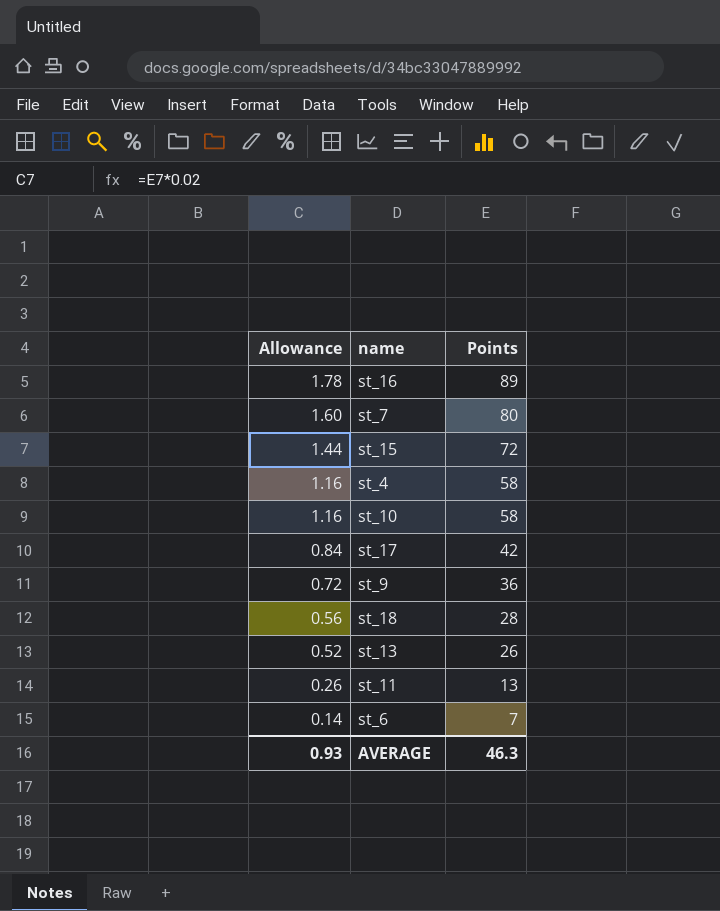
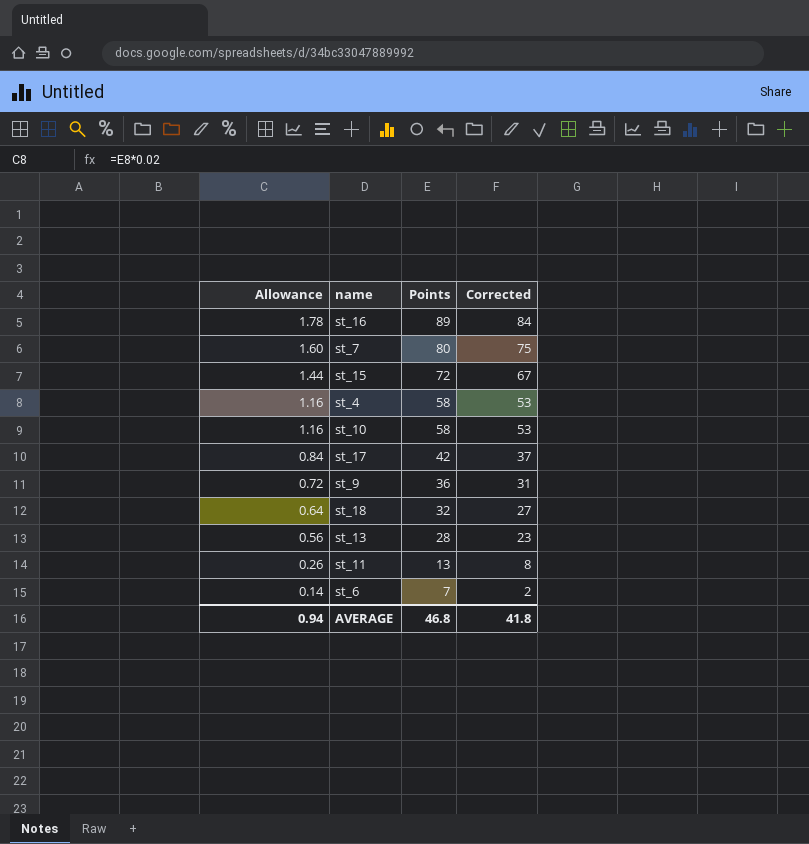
column Corrected | formula: none -> [Points] - 5
st_18 | Allowance: 0.56 -> 0.64
st_18 | Points: 28 -> 32
st_13 | Allowance: 0.52 -> 0.56
st_13 | Points: 26 -> 28
AVERAGE | Allowance: 0.93 -> 0.94
AVERAGE | Points: 46.3 -> 46.8

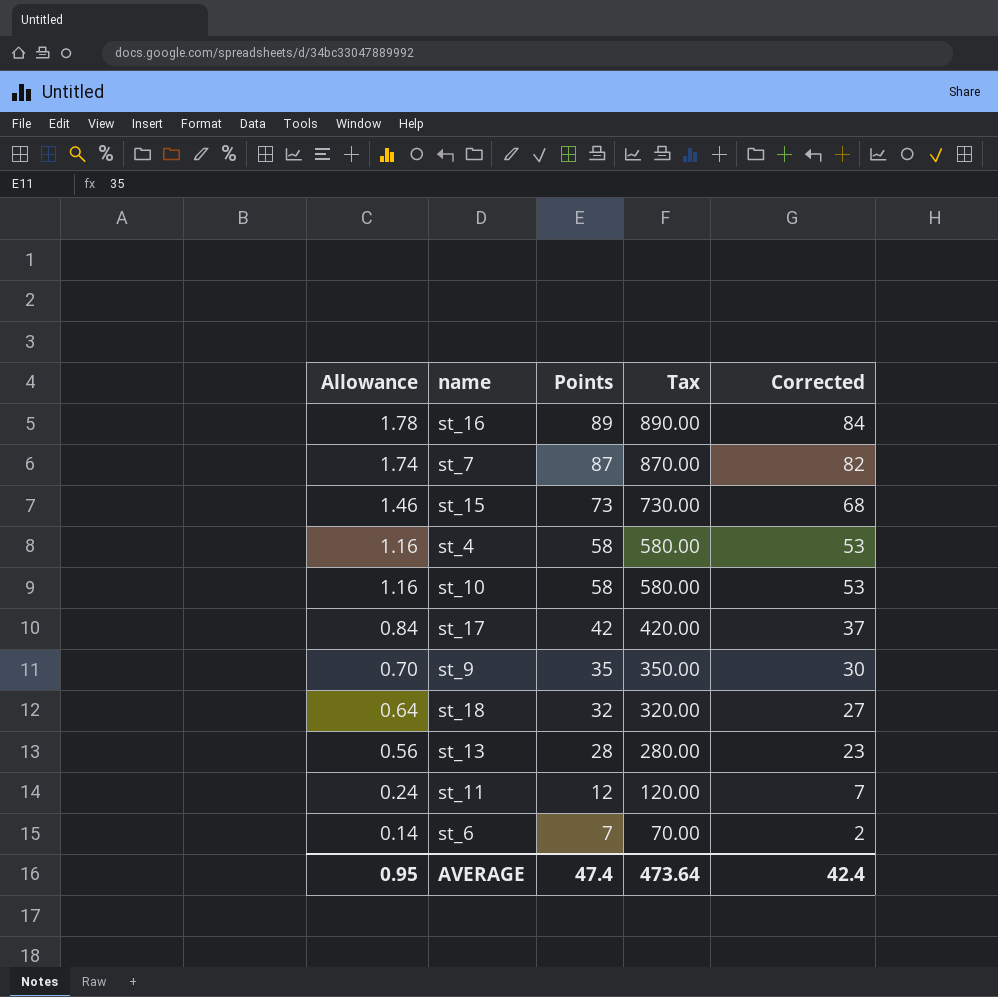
column Tax | formula: none -> [Points] * 10
st_7 | Allowance: 1.60 -> 1.74
st_7 | Points: 80 -> 87
st_7 | Corrected: 75 -> 82
st_15 | Allowance: 1.44 -> 1.46
st_15 | Points: 72 -> 73
st_15 | Corrected: 67 -> 68
st_9 | Allowance: 0.72 -> 0.70
st_9 | Points: 36 -> 35
st_9 | Corrected: 31 -> 30
st_11 | Allowance: 0.26 -> 0.24
st_11 | Points: 13 -> 12
st_11 | Corrected: 8 -> 7
AVERAGE | Allowance: 0.94 -> 0.95
AVERAGE | Points: 46.8 -> 47.4
AVERAGE | Corrected: 41.8 -> 42.4

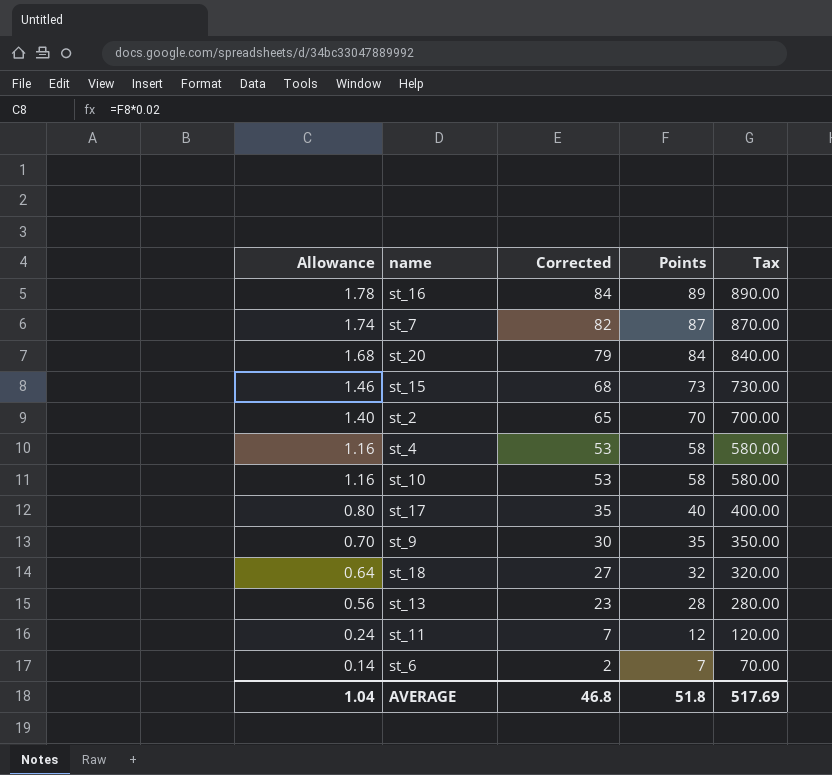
column Corrected | position: 5 -> 3
row st_20: none -> 1.68 | 79 | 84 | 840.00
row st_2: none -> 1.40 | 65 | 70 | 700.00
st_17 | Allowance: 0.84 -> 0.80
st_17 | Corrected: 37 -> 35
st_17 | Points: 42 -> 40
st_17 | Tax: 420.00 -> 400.00
AVERAGE | Allowance: 0.95 -> 1.04
AVERAGE | Corrected: 42.4 -> 46.8
AVERAGE | Points: 47.4 -> 51.8
AVERAGE | Tax: 473.64 -> 517.69

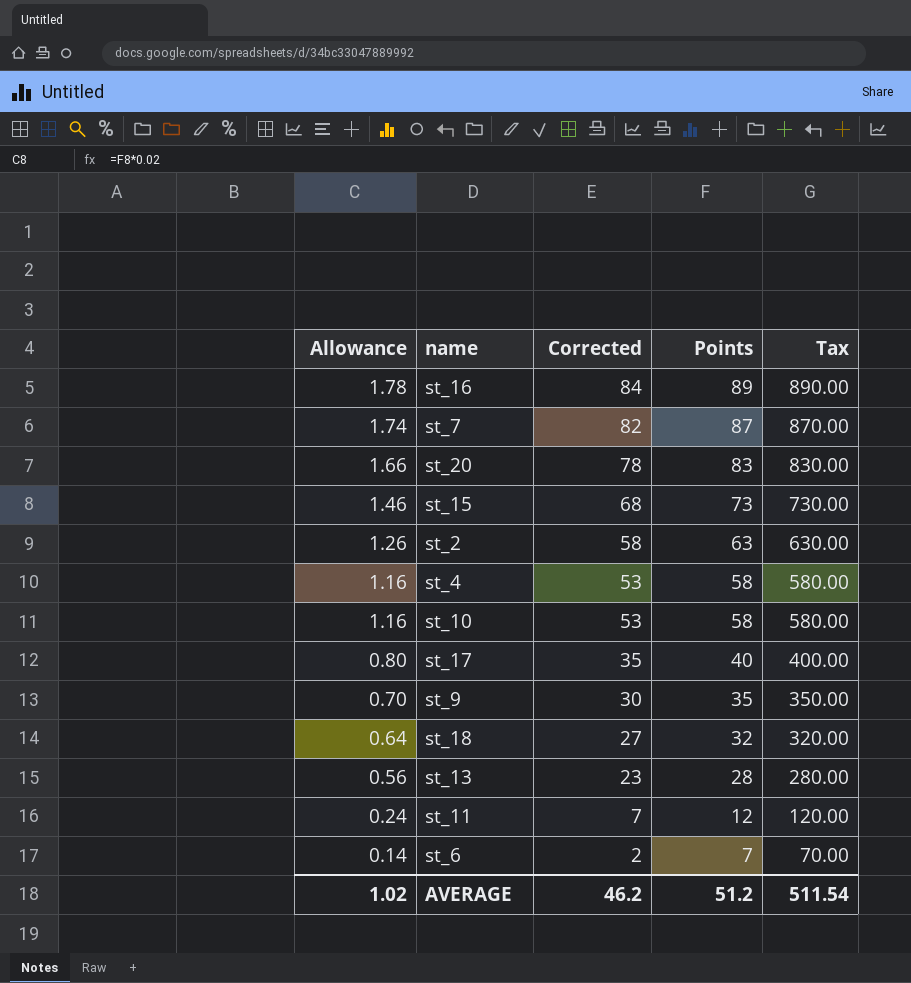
st_20 | Allowance: 1.68 -> 1.66
st_20 | Corrected: 79 -> 78
st_20 | Points: 84 -> 83
st_20 | Tax: 840.00 -> 830.00
st_2 | Allowance: 1.40 -> 1.26
st_2 | Corrected: 65 -> 58
st_2 | Points: 70 -> 63
st_2 | Tax: 700.00 -> 630.00
AVERAGE | Allowance: 1.04 -> 1.02
AVERAGE | Corrected: 46.8 -> 46.2
AVERAGE | Points: 51.8 -> 51.2
AVERAGE | Tax: 517.69 -> 511.54

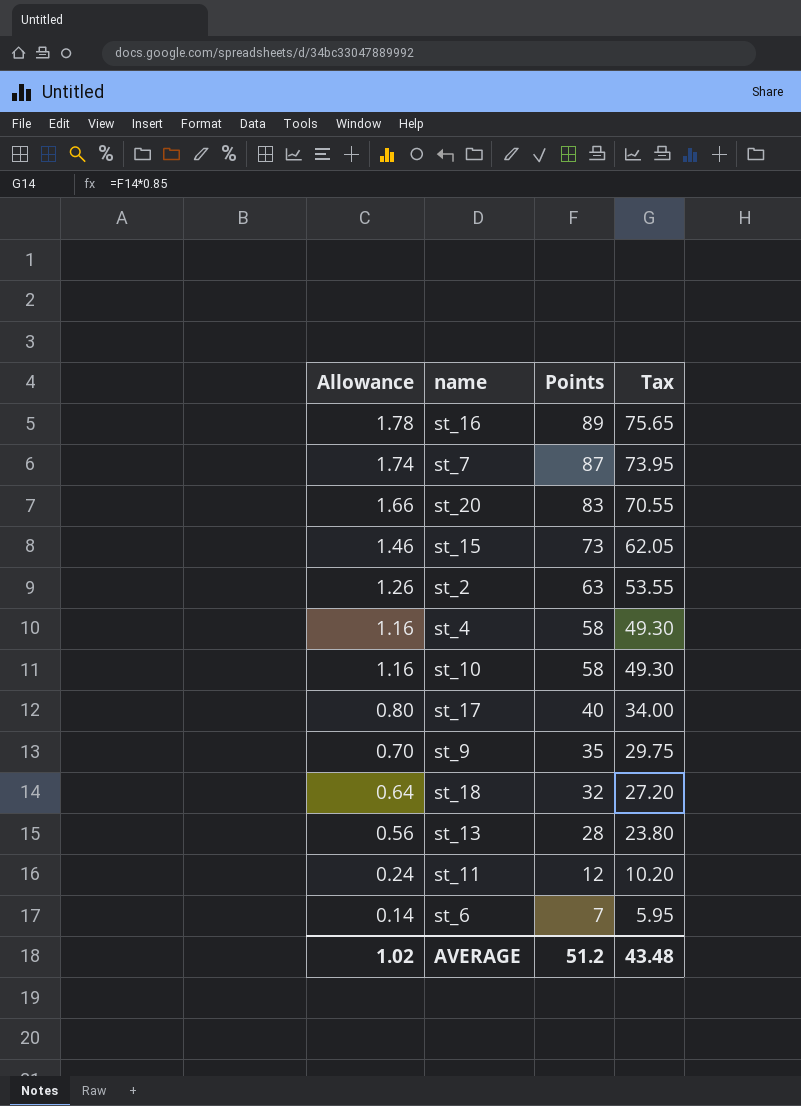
column Corrected | formula: [Points] - 5 -> none
column Tax | formula: [Points] * 10 -> [Points] * 0.85
AVERAGE | Tax: 511.54 -> 43.48

